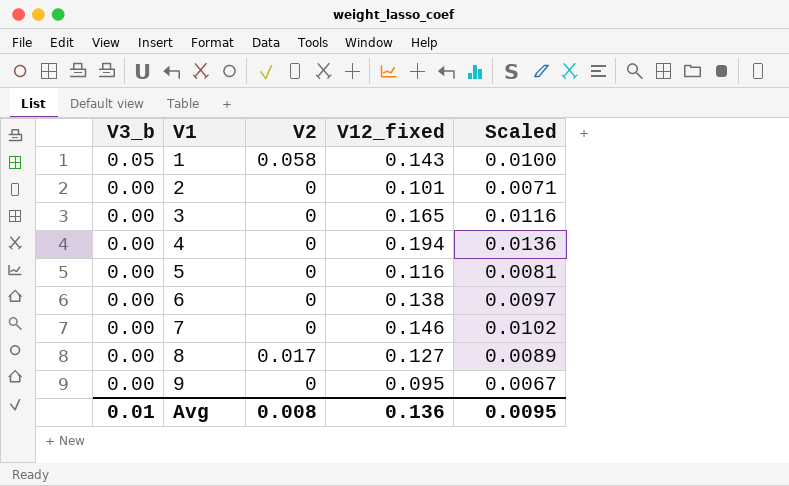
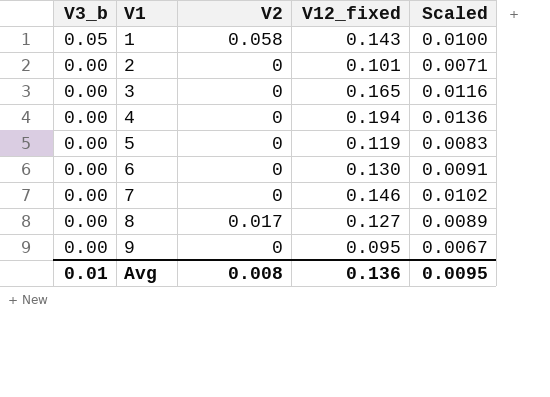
5 | V12_fixed: 0.116 -> 0.119
5 | Scaled: 0.0081 -> 0.0083
6 | V12_fixed: 0.138 -> 0.130
6 | Scaled: 0.0097 -> 0.0091

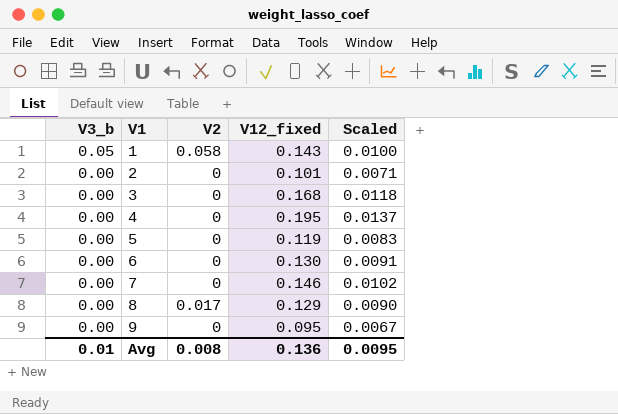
3 | V12_fixed: 0.165 -> 0.168
3 | Scaled: 0.0116 -> 0.0118
4 | V12_fixed: 0.194 -> 0.195
4 | Scaled: 0.0136 -> 0.0137
8 | V12_fixed: 0.127 -> 0.129
8 | Scaled: 0.0089 -> 0.0090

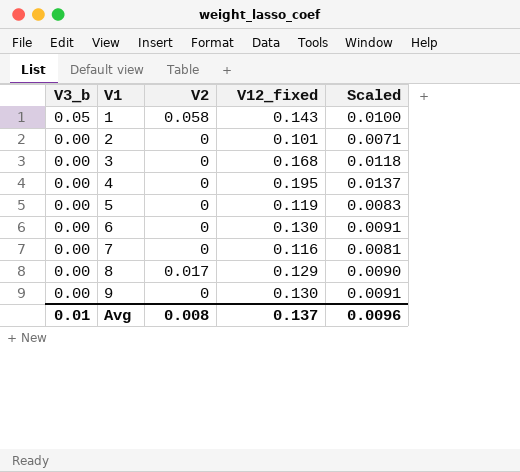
7 | V12_fixed: 0.146 -> 0.116
7 | Scaled: 0.0102 -> 0.0081
9 | V12_fixed: 0.095 -> 0.130
9 | Scaled: 0.0067 -> 0.0091
Avg | V12_fixed: 0.136 -> 0.137
Avg | Scaled: 0.0095 -> 0.0096

